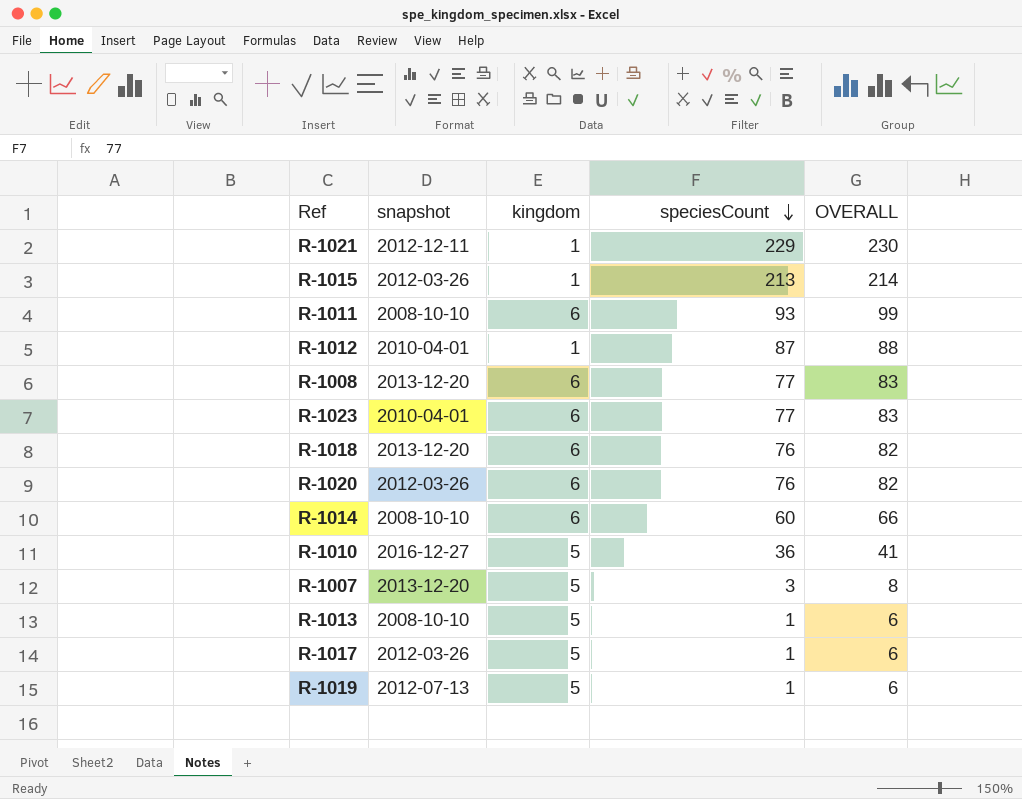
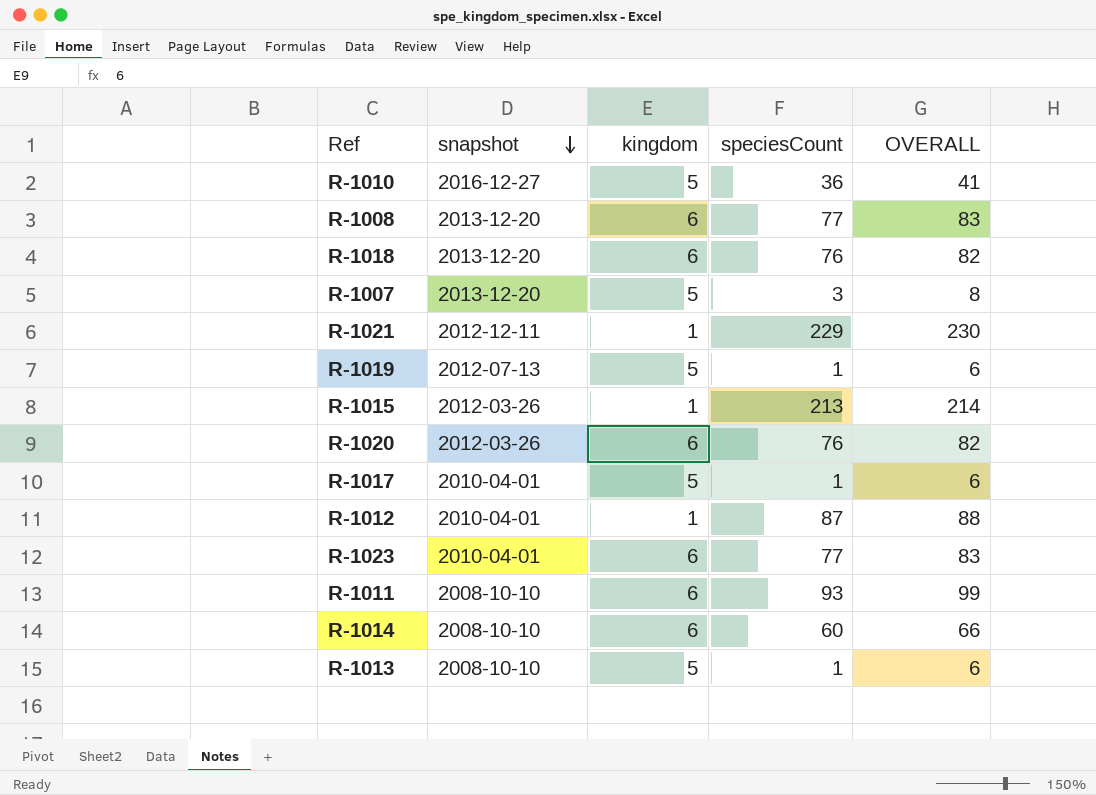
row order: speciesCount descending -> snapshot descending
R-1017 | snapshot: 2012-03-26 -> 2010-04-01

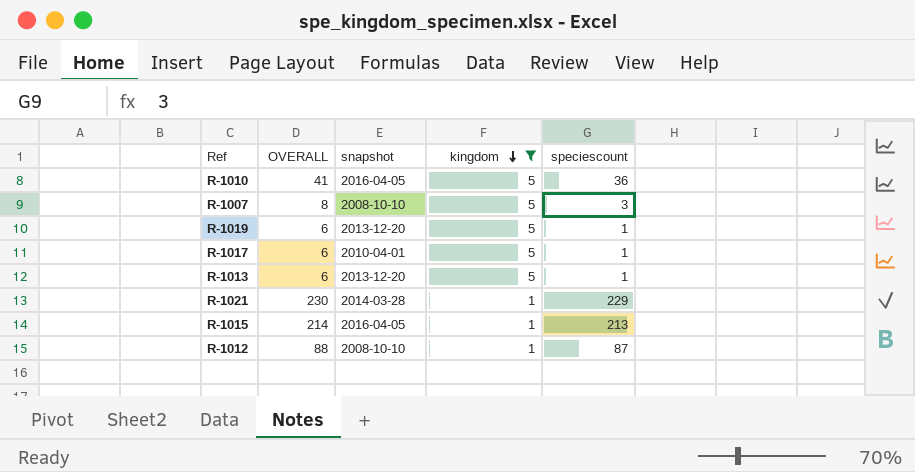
filter: none -> kingdom != 6
row order: snapshot descending -> kingdom descending
column OVERALL | position: 5 -> 2
column name: speciesCount -> speciescount
R-1010 | snapshot: 2016-12-27 -> 2016-04-05
R-1007 | snapshot: 2013-12-20 -> 2008-10-10
R-1019 | snapshot: 2012-07-13 -> 2013-12-20
R-1013 | snapshot: 2008-10-10 -> 2013-12-20
R-1021 | snapshot: 2012-12-11 -> 2014-03-28
R-1015 | snapshot: 2012-03-26 -> 2016-04-05
R-1012 | snapshot: 2010-04-01 -> 2008-10-10

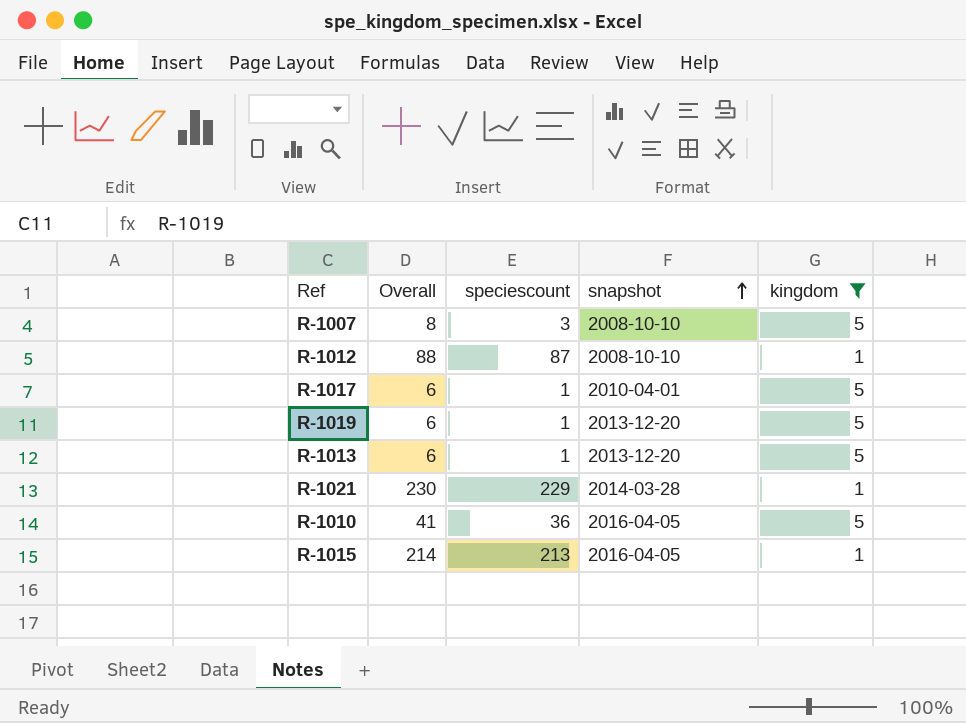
row order: kingdom descending -> snapshot ascending
column name: OVERALL -> Overall
column speciescount | position: 5 -> 3

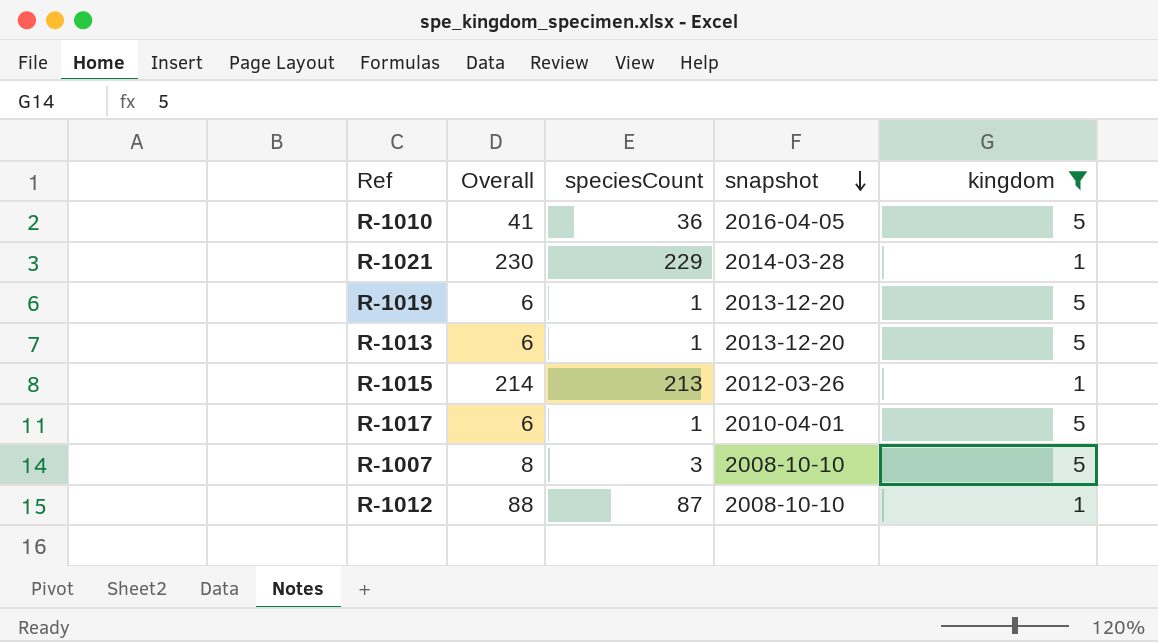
row order: snapshot ascending -> snapshot descending
column name: speciescount -> speciesCount
R-1015 | snapshot: 2016-04-05 -> 2012-03-26

